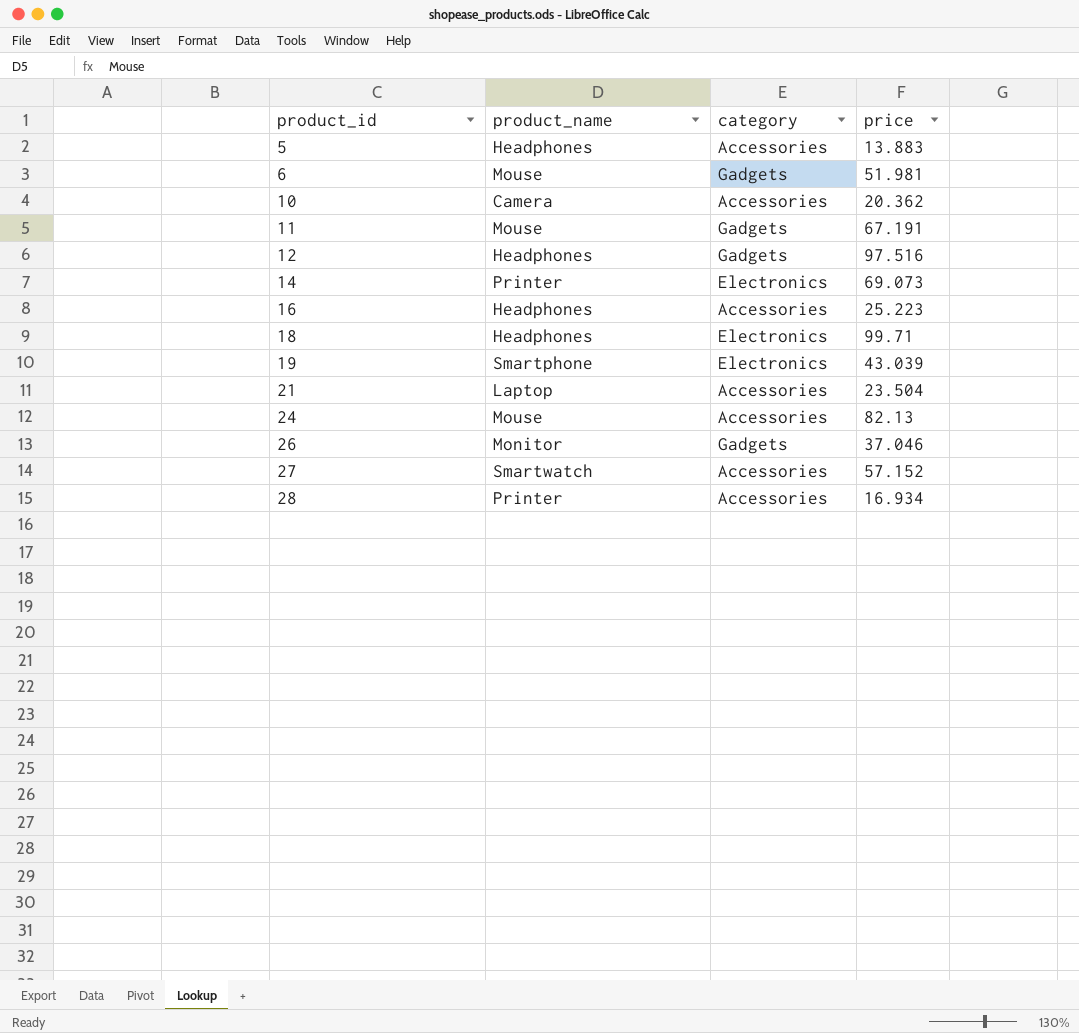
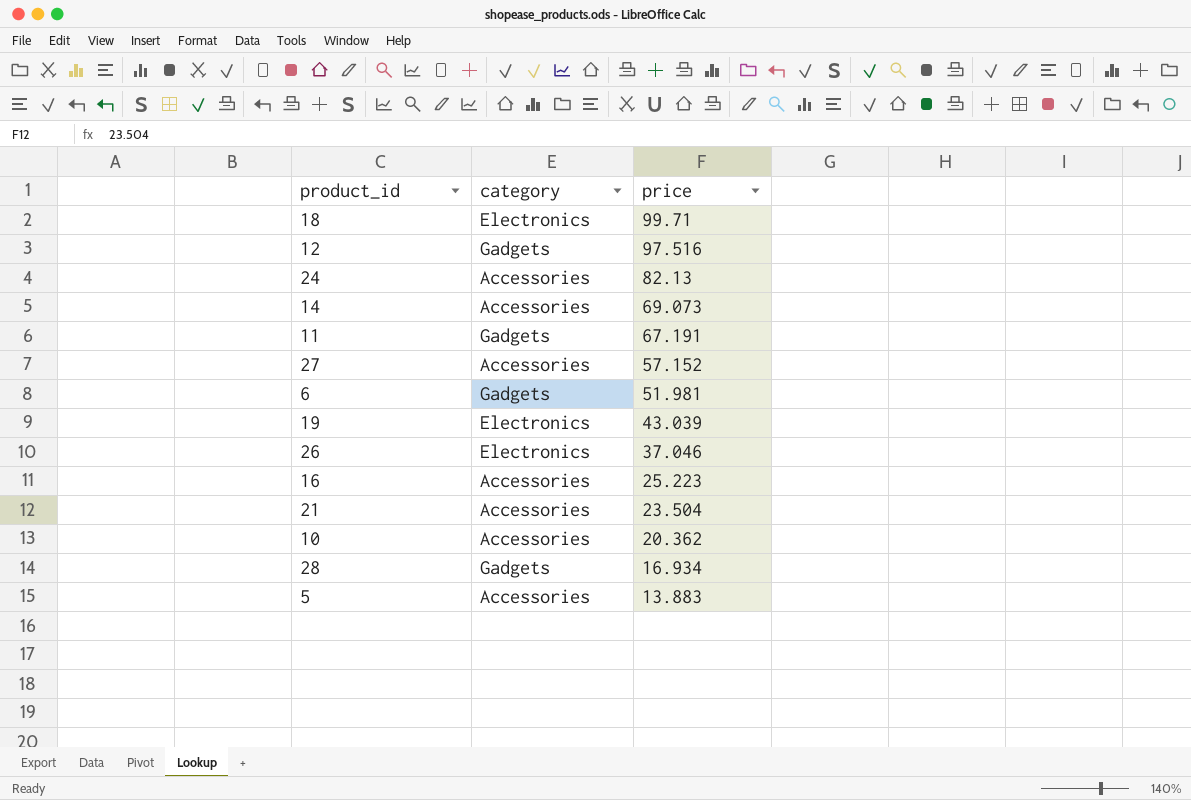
row order: product_id ascending -> price descending
column product_name | position: 2 -> none
14 | category: Electronics -> Accessories
26 | category: Gadgets -> Electronics
28 | category: Accessories -> Gadgets

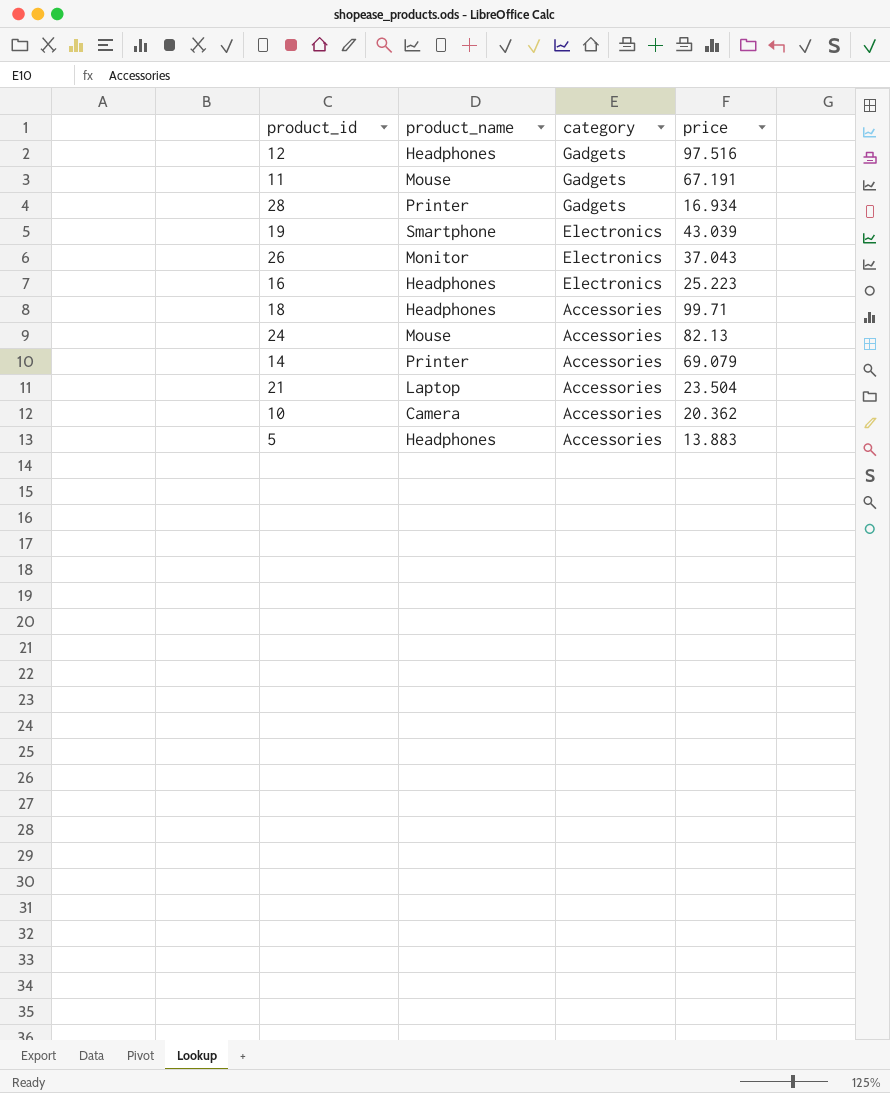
row order: price descending -> category descending
column product_name | position: none -> 2
row 27: Accessories | 57.152 -> none
row 6: Gadgets | 51.981 -> none
26 | price: 37.046 -> 37.043
16 | category: Accessories -> Electronics
18 | category: Electronics -> Accessories
14 | price: 69.073 -> 69.079

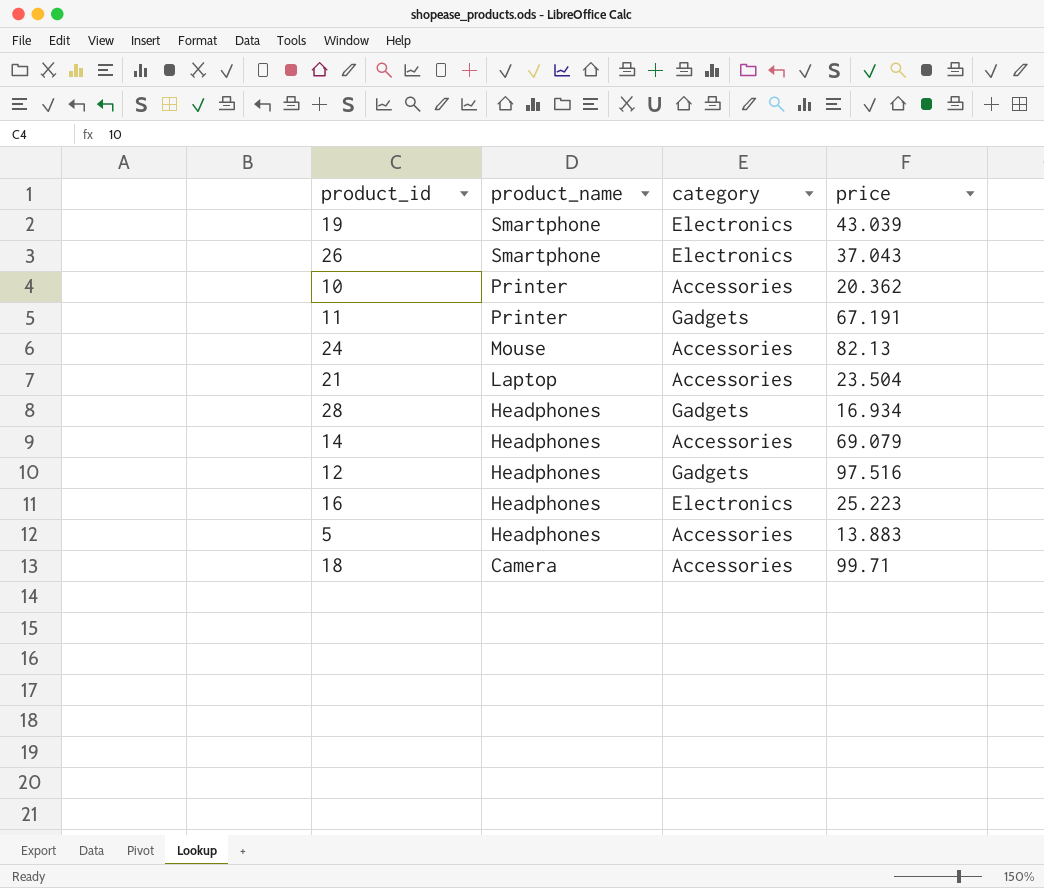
row order: category descending -> product_name descending
26 | product_name: Monitor -> Smartphone
10 | product_name: Camera -> Printer
11 | product_name: Mouse -> Printer
28 | product_name: Printer -> Headphones
14 | product_name: Printer -> Headphones
18 | product_name: Headphones -> Camera

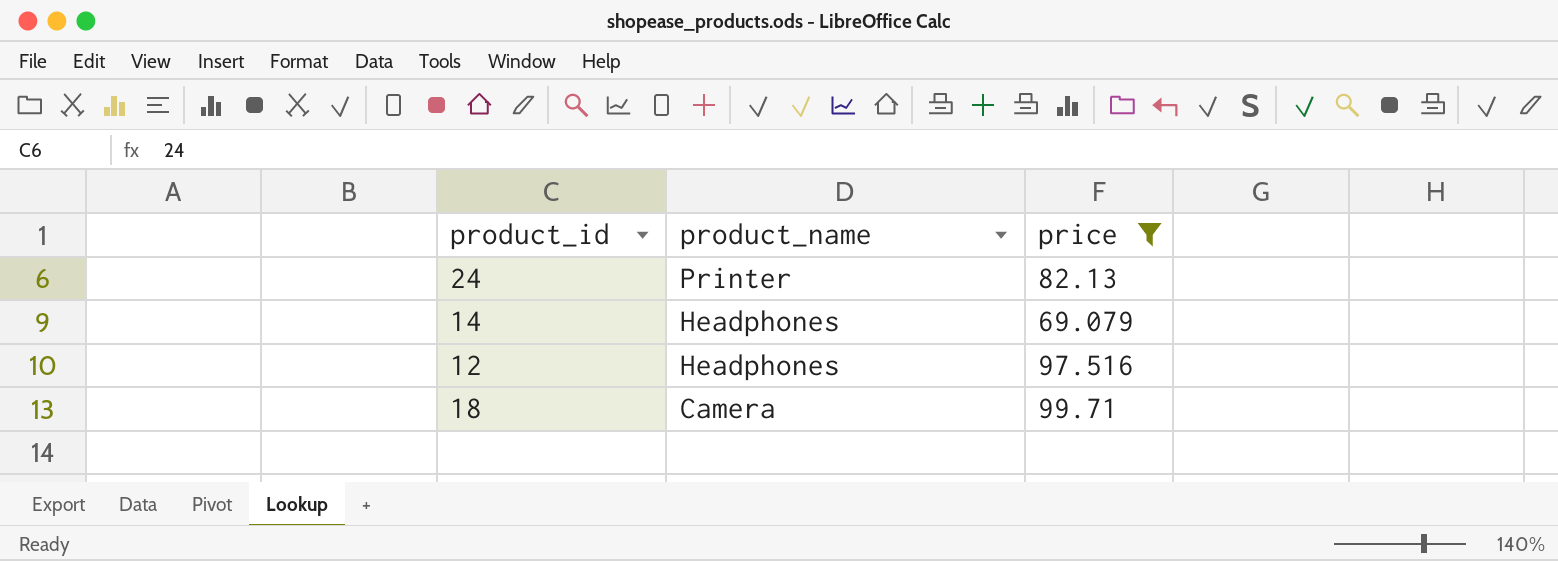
filter: none -> price >= 69.079
column category | position: 3 -> none
24 | product_name: Mouse -> Printer

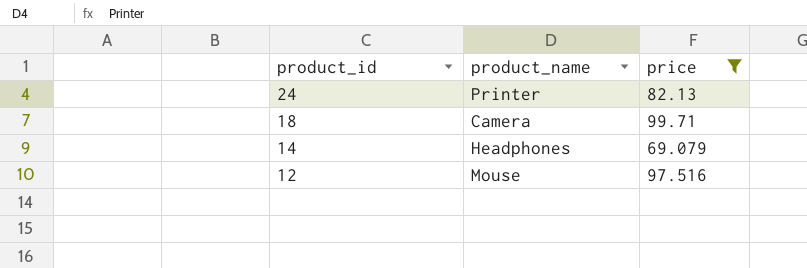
row order: product_name descending -> product_id descending
12 | product_name: Headphones -> Mouse

